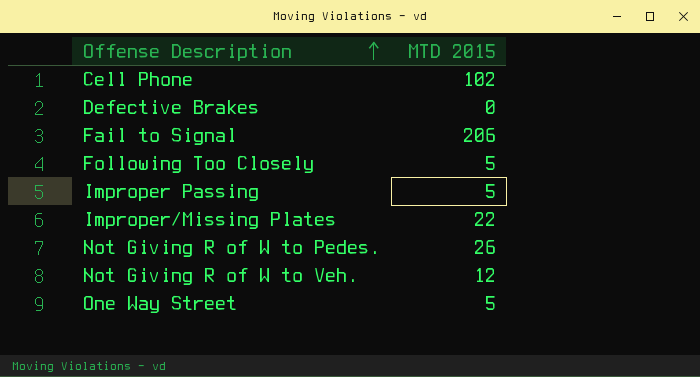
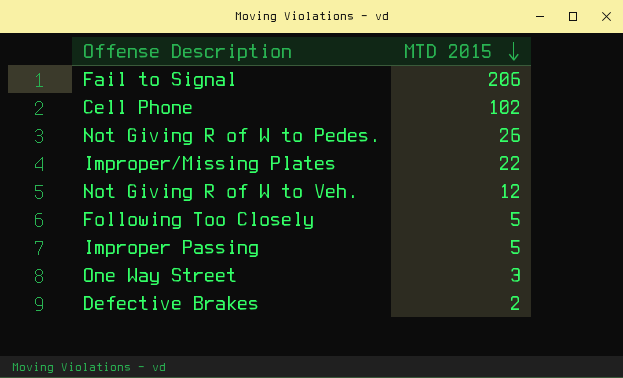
row order: Offense Description ascending -> MTD 2015 descending
One Way Street | MTD 2015: 5 -> 3
Defective Brakes | MTD 2015: 0 -> 2

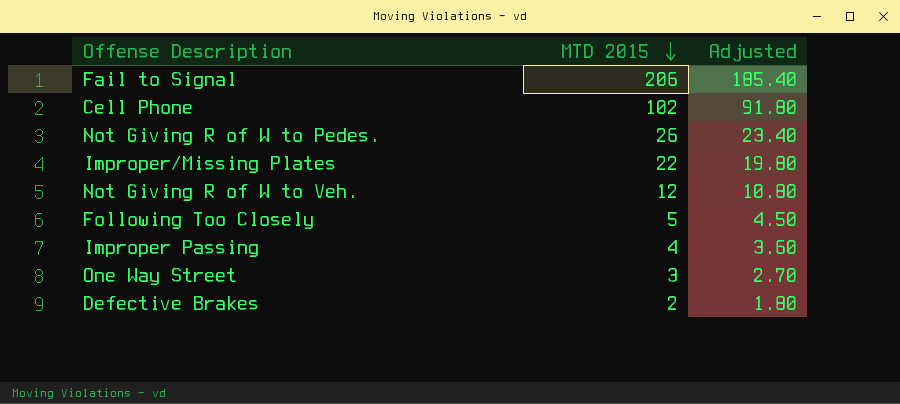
column Adjusted | formula: none -> [MTD 2015] * 0.9
Improper Passing | MTD 2015: 5 -> 4

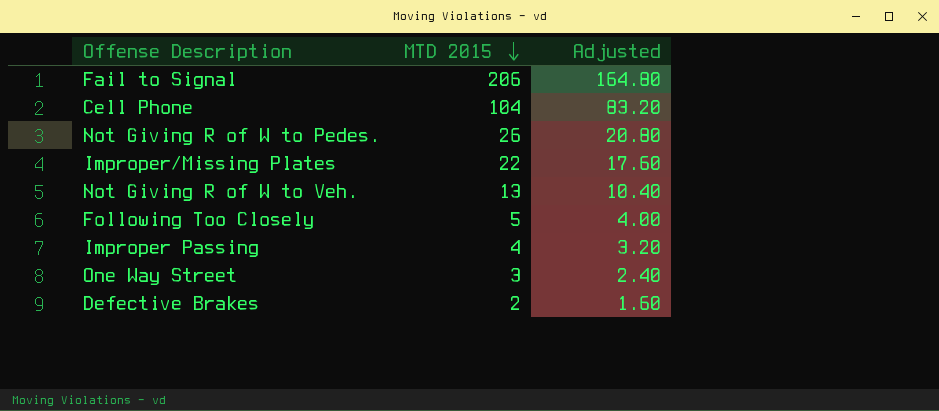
column Adjusted | formula: [MTD 2015] * 0.9 -> [MTD 2015] * 0.8
Cell Phone | MTD 2015: 102 -> 104
Not Giving R of W to Veh. | MTD 2015: 12 -> 13

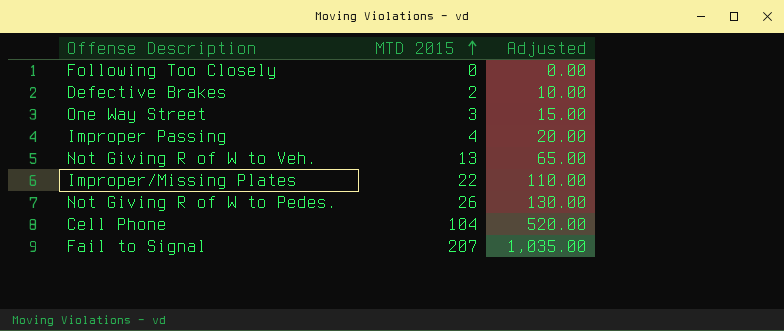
row order: MTD 2015 descending -> MTD 2015 ascending
column Adjusted | formula: [MTD 2015] * 0.8 -> [MTD 2015] * 5
Following Too Closely | MTD 2015: 5 -> 0
Fail to Signal | MTD 2015: 206 -> 207

